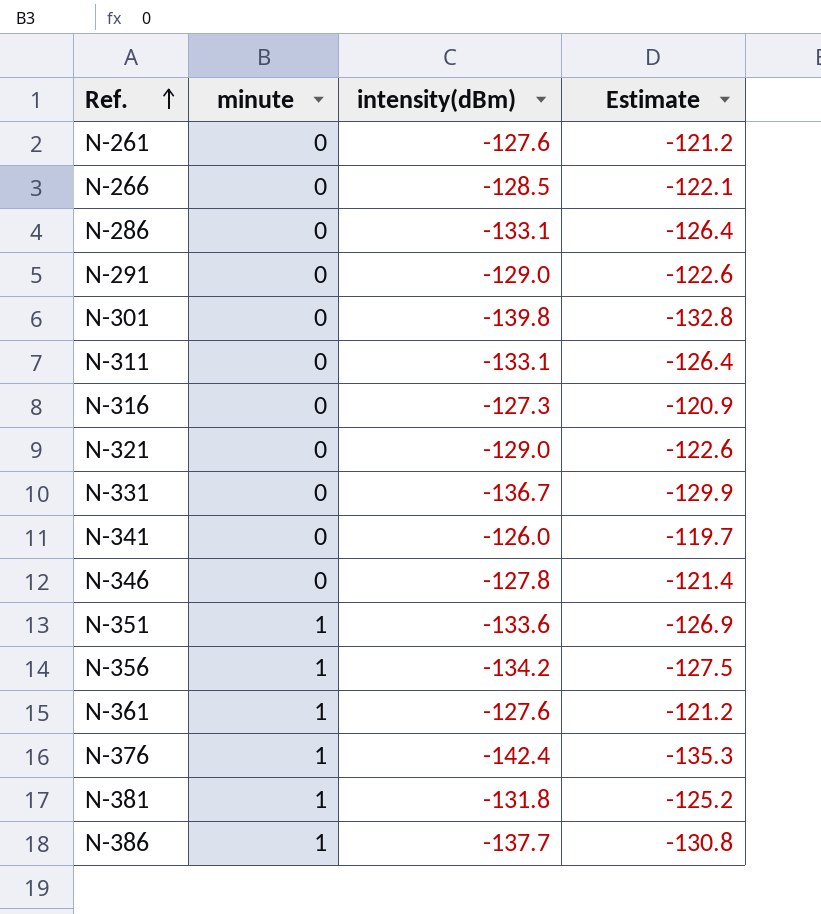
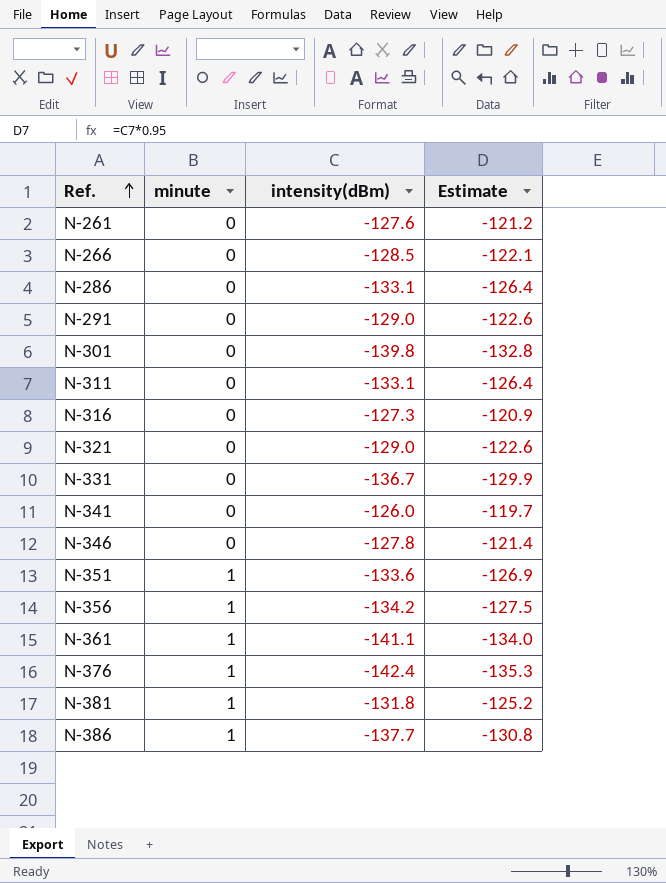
N-361 | intensity(dBm): -127.6 -> -141.1
N-361 | Estimate: -121.2 -> -134.0

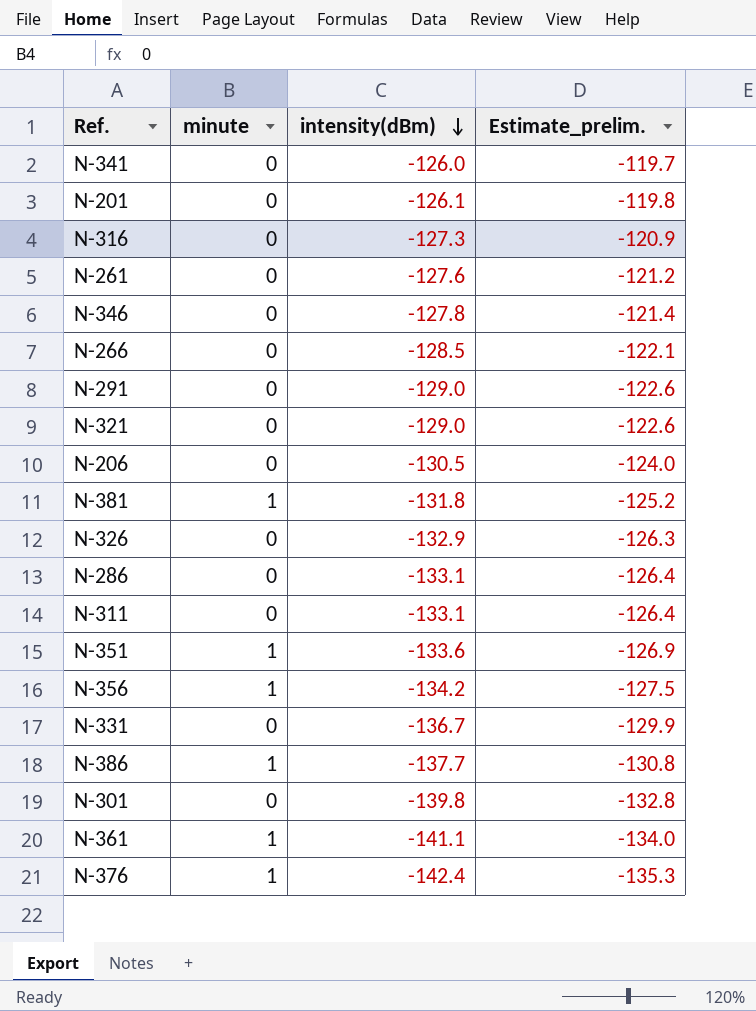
row order: Ref. ascending -> intensity(dBm) descending
column name: Estimate -> Estimate_prelim.
row N-201: none -> 0 | -126.1 | -119.8
row N-206: none -> 0 | -130.5 | -124.0
row N-326: none -> 0 | -132.9 | -126.3

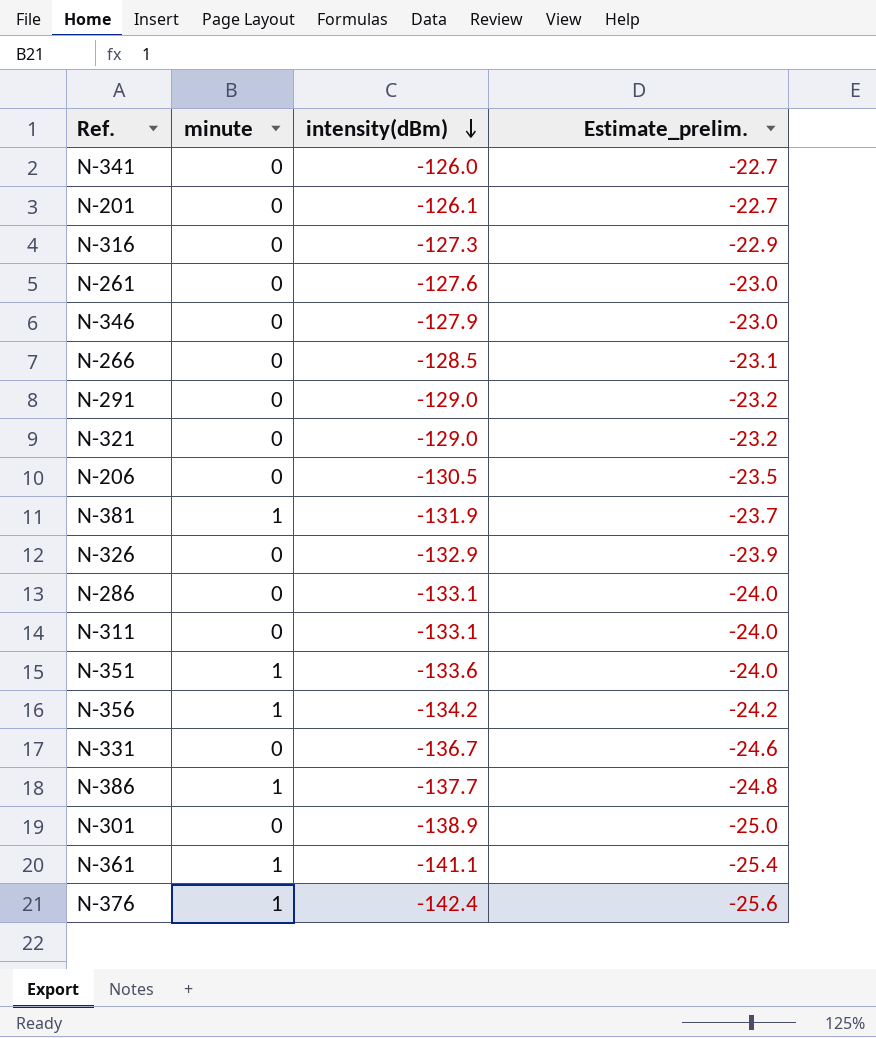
column Estimate_prelim. | formula: [intensity(dBm)] * 0.95 -> [intensity(dBm)] * 0.18
N-346 | intensity(dBm): -127.8 -> -127.9
N-381 | intensity(dBm): -131.8 -> -131.9
N-301 | intensity(dBm): -139.8 -> -138.9

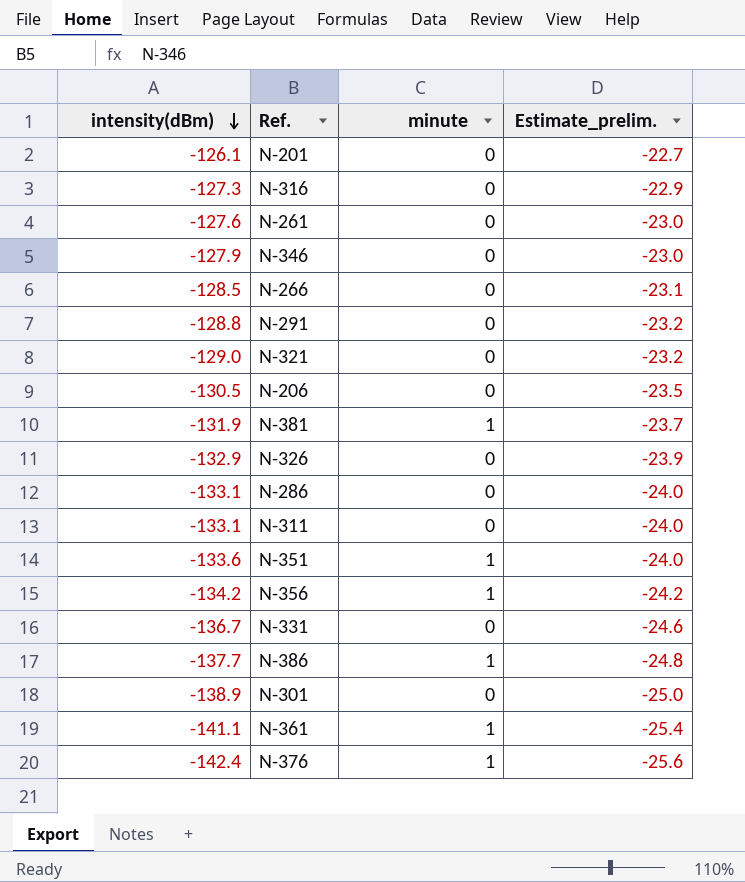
column intensity(dBm) | position: 3 -> 1
row N-341: 0 | -126.0 | -22.7 -> none
N-291 | intensity(dBm): -129.0 -> -128.8

